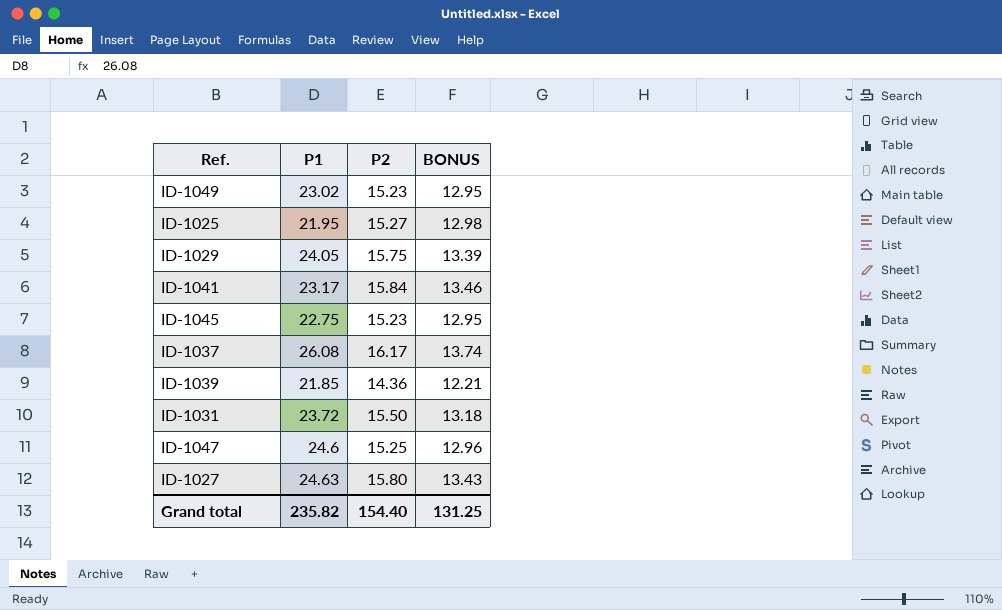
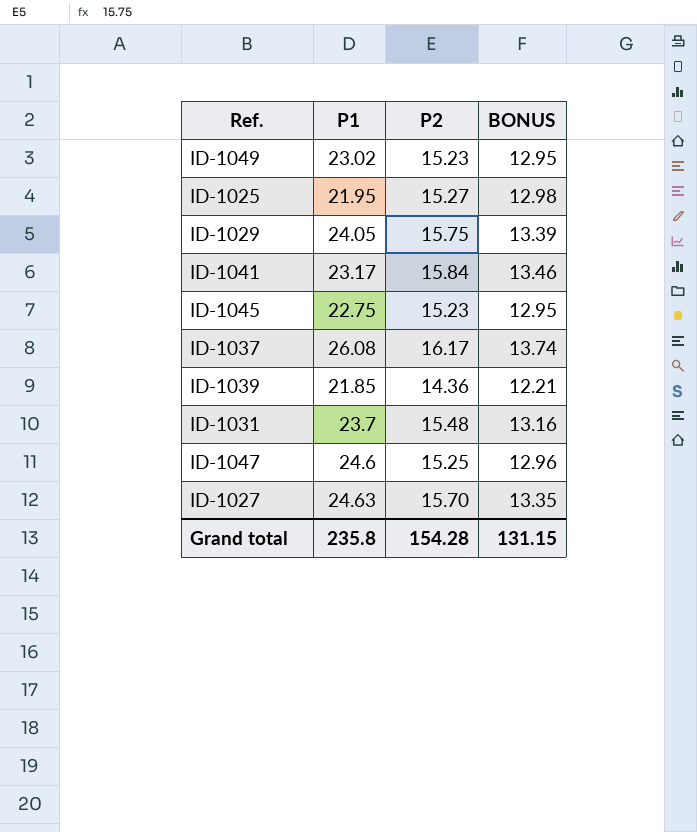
ID-1031 | P1: 23.72 -> 23.7
ID-1031 | P2: 15.50 -> 15.48
ID-1031 | BONUS: 13.18 -> 13.16
ID-1027 | P2: 15.80 -> 15.70
ID-1027 | BONUS: 13.43 -> 13.35
Grand total | P1: 235.82 -> 235.8
Grand total | P2: 154.40 -> 154.28
Grand total | BONUS: 131.25 -> 131.15

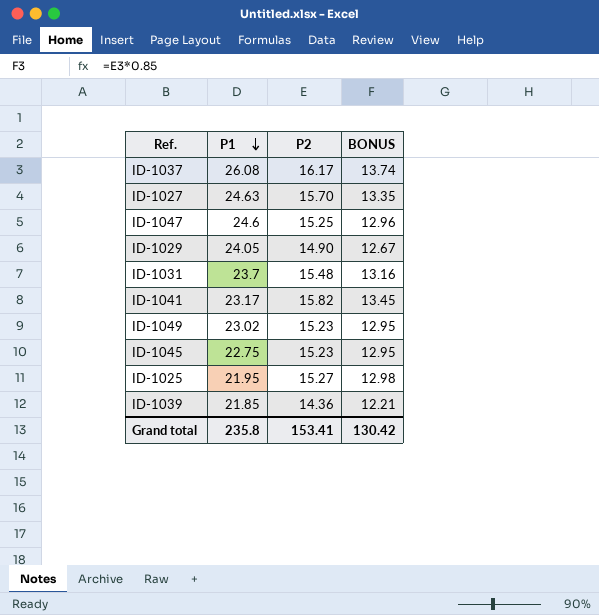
row order: none -> P1 descending
ID-1029 | P2: 15.75 -> 14.90
ID-1029 | BONUS: 13.39 -> 12.67
ID-1041 | P2: 15.84 -> 15.82
ID-1041 | BONUS: 13.46 -> 13.45
Grand total | P2: 154.28 -> 153.41
Grand total | BONUS: 131.15 -> 130.42

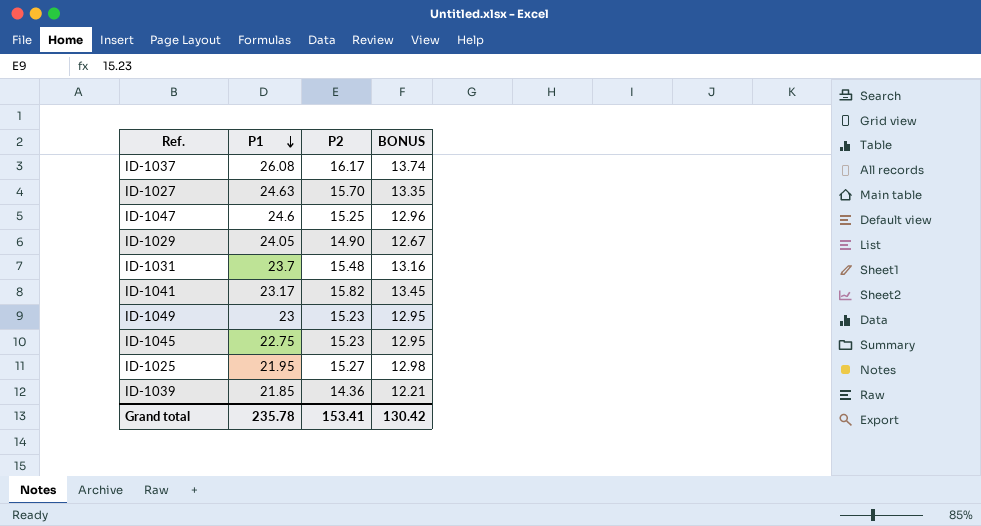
ID-1049 | P1: 23.02 -> 23
Grand total | P1: 235.8 -> 235.78

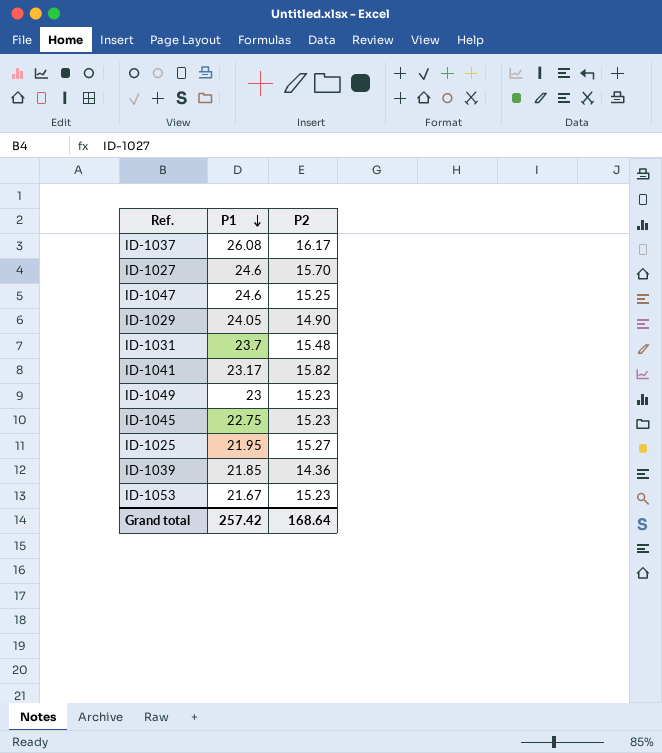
column BONUS | formula: [P2] * 0.85 -> none
ID-1027 | P1: 24.63 -> 24.6
row ID-1053: none -> 21.67 | 15.23
Grand total | P1: 235.78 -> 257.42
Grand total | P2: 153.41 -> 168.64

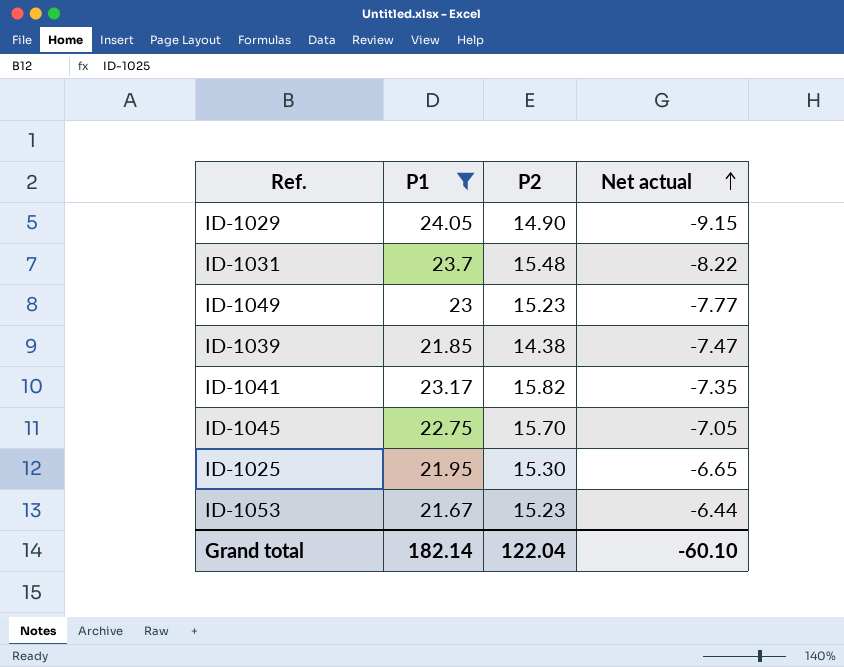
filter: none -> P1 <= 24.05
row order: P1 descending -> Net actual ascending
column Net actual | formula: none -> [P2] - [P1]
ID-1039 | P2: 14.36 -> 14.38
ID-1045 | P2: 15.23 -> 15.70
ID-1025 | P2: 15.27 -> 15.30
Grand total | P1: 257.42 -> 182.14
Grand total | P2: 168.64 -> 122.04

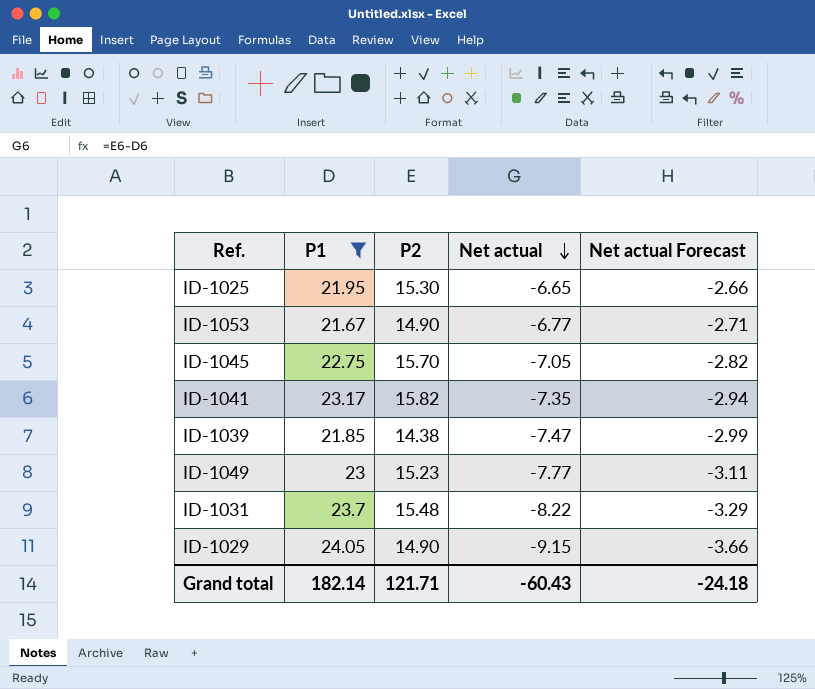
row order: Net actual ascending -> Net actual descending
column Net actual Forecast | formula: none -> [Net actual] * 0.4
ID-1053 | P2: 15.23 -> 14.90
ID-1053 | Net actual: -6.44 -> -6.77
Grand total | P2: 122.04 -> 121.71
Grand total | Net actual: -60.10 -> -60.43

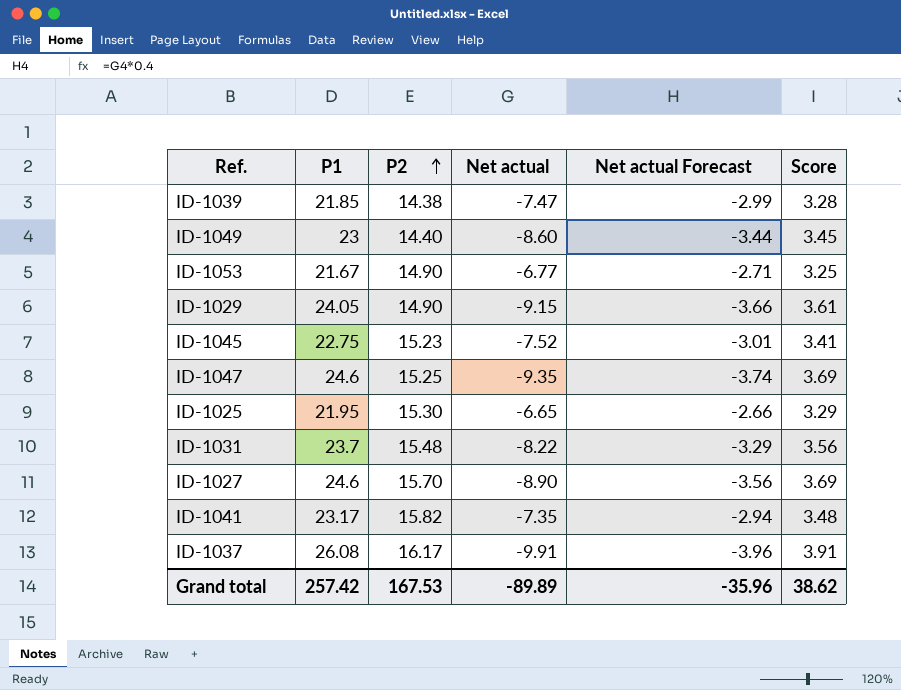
filter: P1 <= 24.05 -> none
row order: Net actual descending -> P2 ascending
column Score | formula: none -> [P1] * 0.15
ID-1049 | P2: 15.23 -> 14.40
ID-1049 | Net actual: -7.77 -> -8.60
ID-1049 | Net actual Forecast: -3.11 -> -3.44
ID-1045 | P2: 15.70 -> 15.23
ID-1045 | Net actual: -7.05 -> -7.52
ID-1045 | Net actual Forecast: -2.82 -> -3.01
Grand total | P1: 182.14 -> 257.42
Grand total | P2: 121.71 -> 167.53
Grand total | Net actual: -60.43 -> -89.89
Grand total | Net actual Forecast: -24.18 -> -35.96

